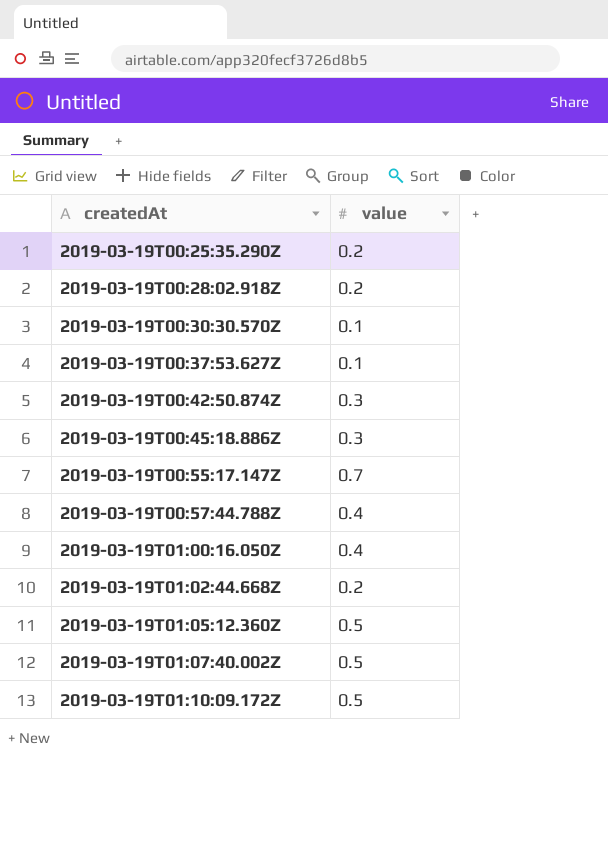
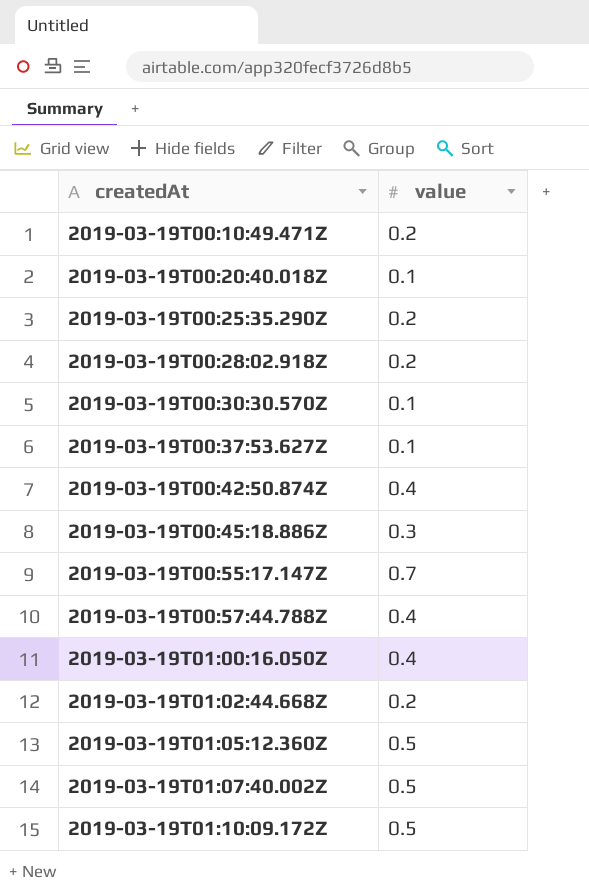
row 2019-03-19T00:10:49.471Z: none -> 0.2
row 2019-03-19T00:20:40.018Z: none -> 0.1
2019-03-19T00:42:50.874Z | value: 0.3 -> 0.4

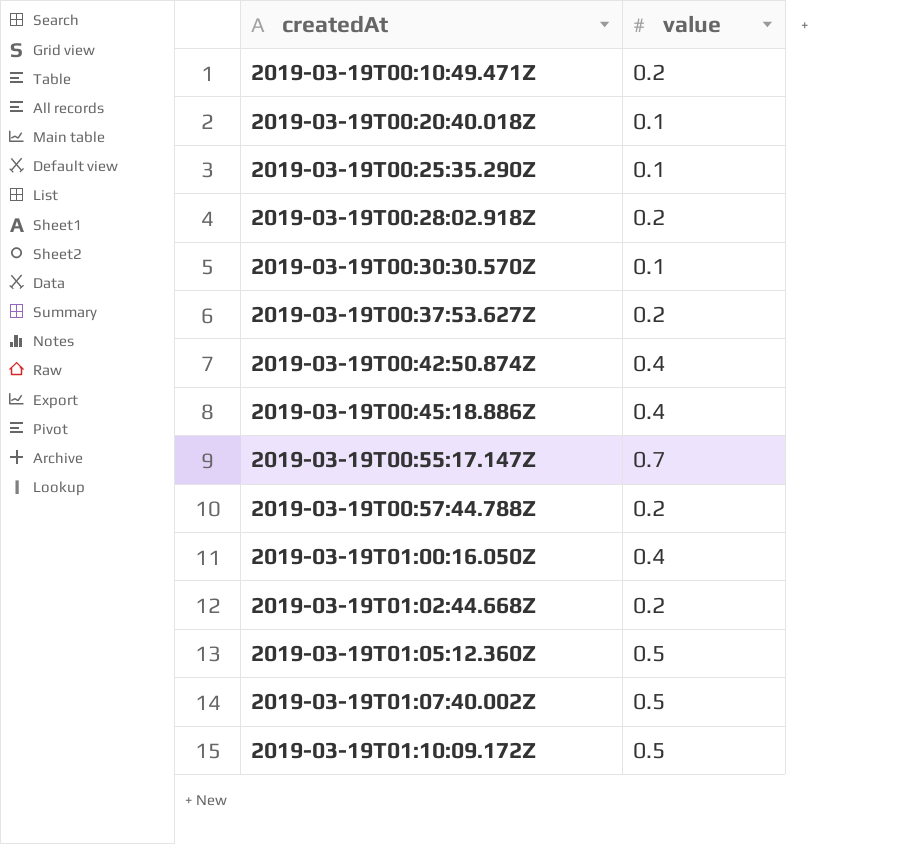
2019-03-19T00:25:35.290Z | value: 0.2 -> 0.1
2019-03-19T00:37:53.627Z | value: 0.1 -> 0.2
2019-03-19T00:45:18.886Z | value: 0.3 -> 0.4
2019-03-19T00:57:44.788Z | value: 0.4 -> 0.2

